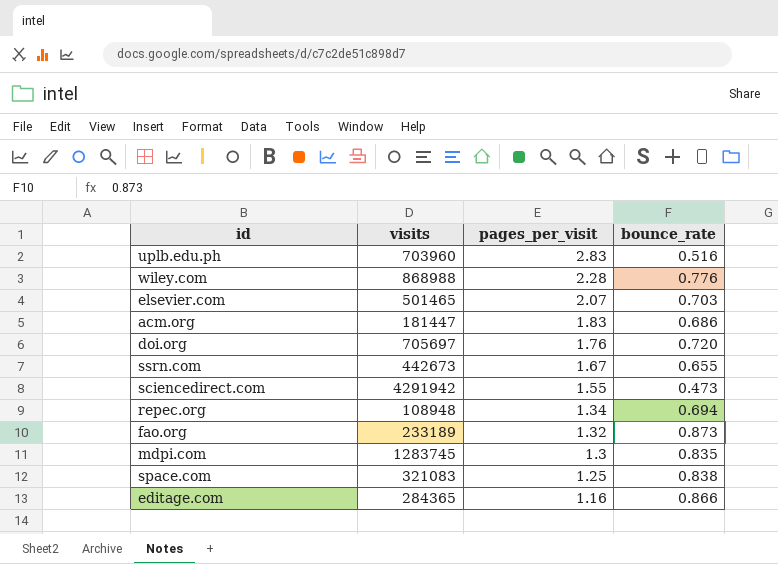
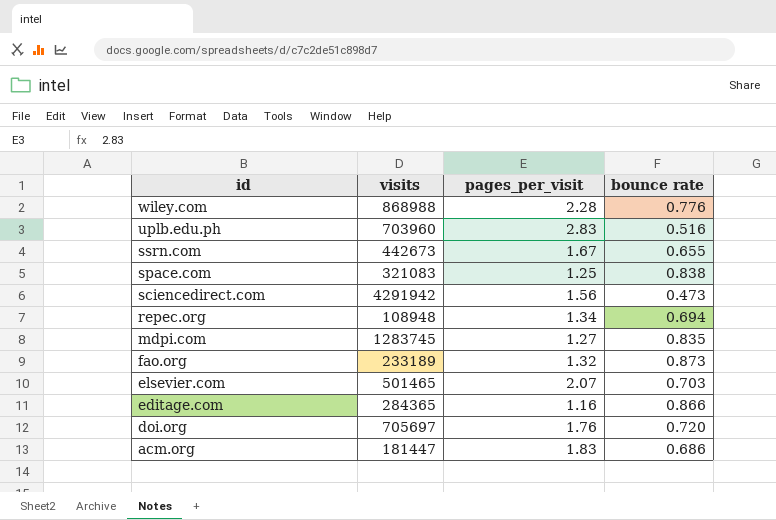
row order: pages_per_visit descending -> id descending
column name: bounce_rate -> bounce rate
sciencedirect.com | pages_per_visit: 1.55 -> 1.56
mdpi.com | pages_per_visit: 1.3 -> 1.27

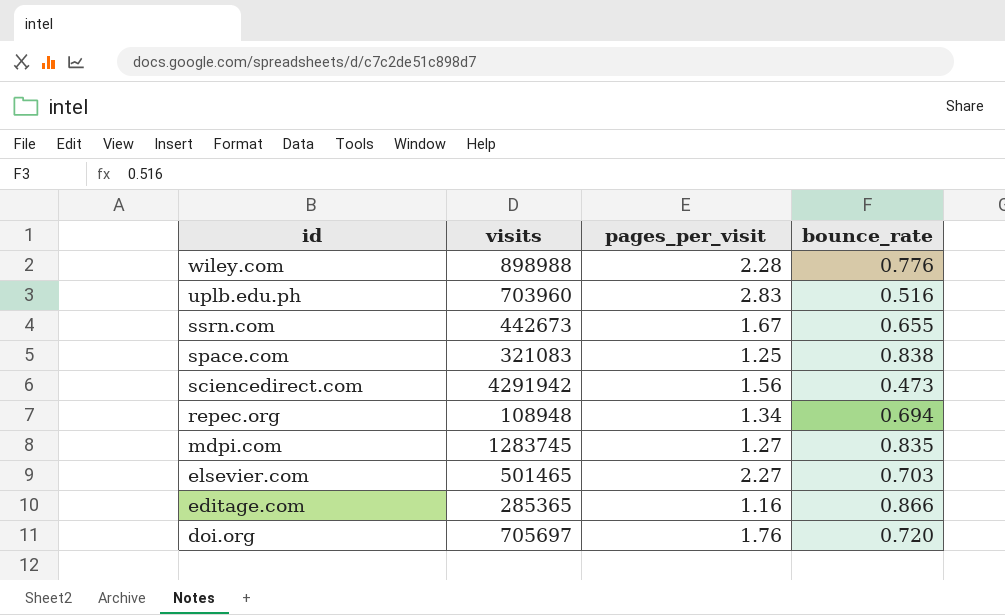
column name: bounce rate -> bounce_rate
row fao.org: 233189 | 1.32 | 0.873 -> none
row acm.org: 181447 | 1.83 | 0.686 -> none
wiley.com | visits: 868988 -> 898988
elsevier.com | pages_per_visit: 2.07 -> 2.27
editage.com | visits: 284365 -> 285365

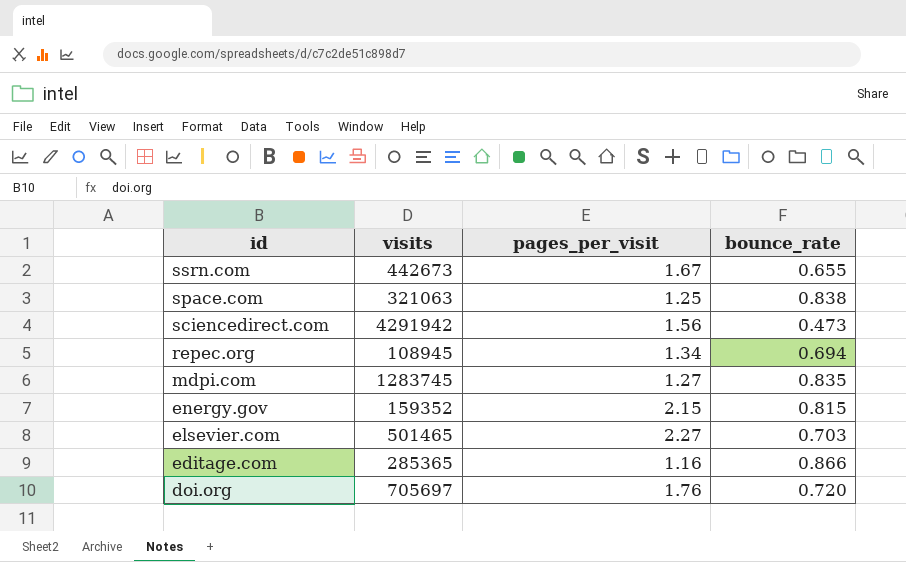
row wiley.com: 898988 | 2.28 | 0.776 -> none
row uplb.edu.ph: 703960 | 2.83 | 0.516 -> none
space.com | visits: 321083 -> 321063
repec.org | visits: 108948 -> 108945
row energy.gov: none -> 159352 | 2.15 | 0.815

